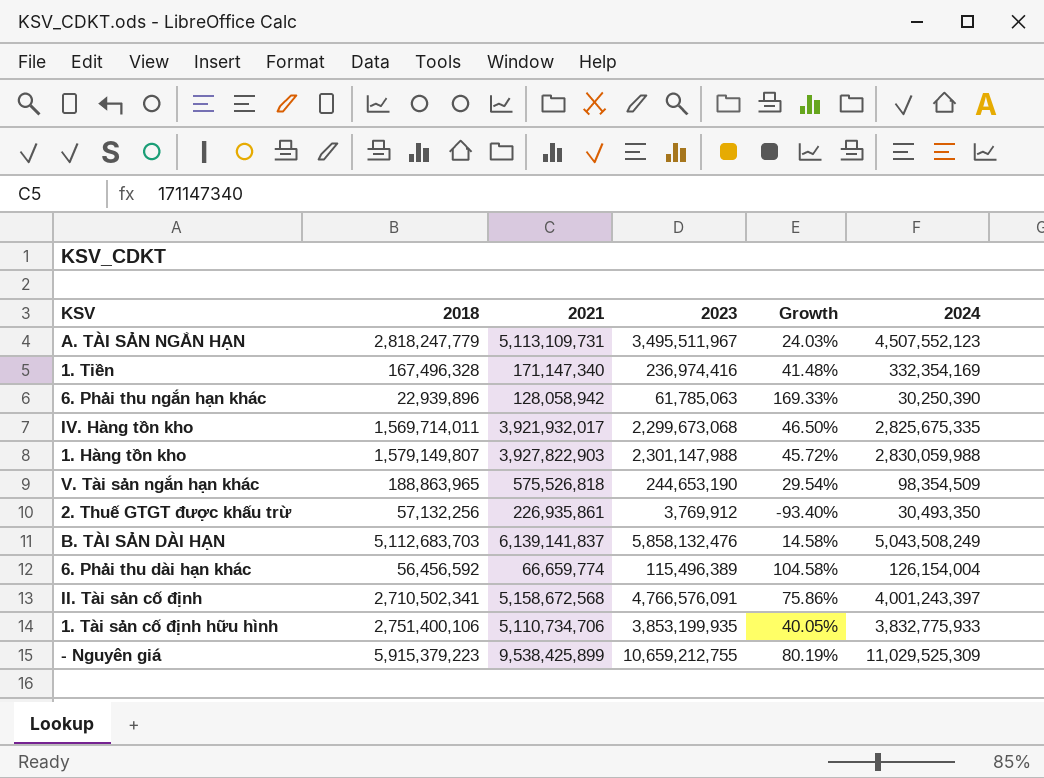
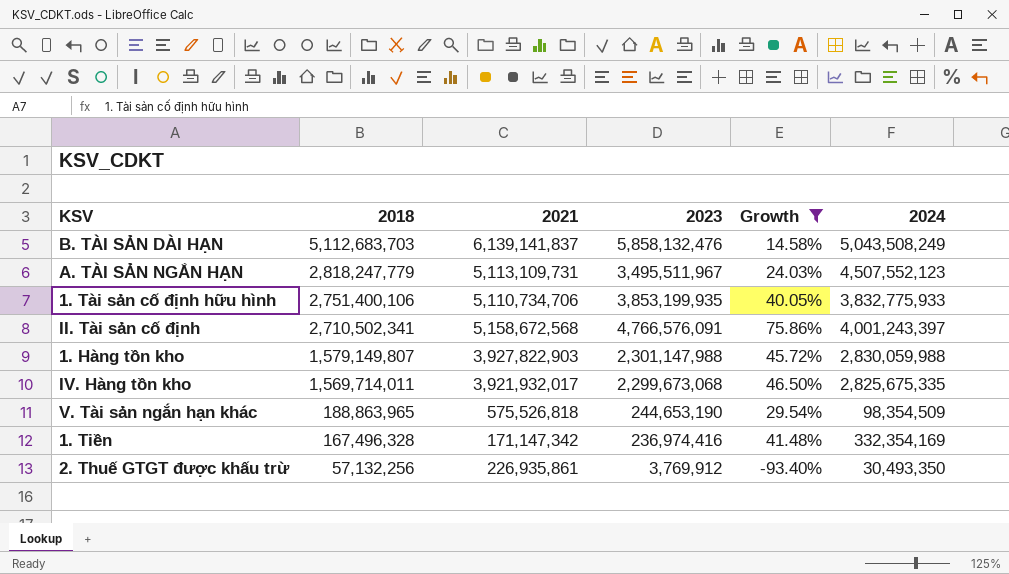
filter: none -> Growth <= 75.86%
row order: none -> 2018 descending
1. Tiền | 2021: 171,147,340 -> 171,147,342

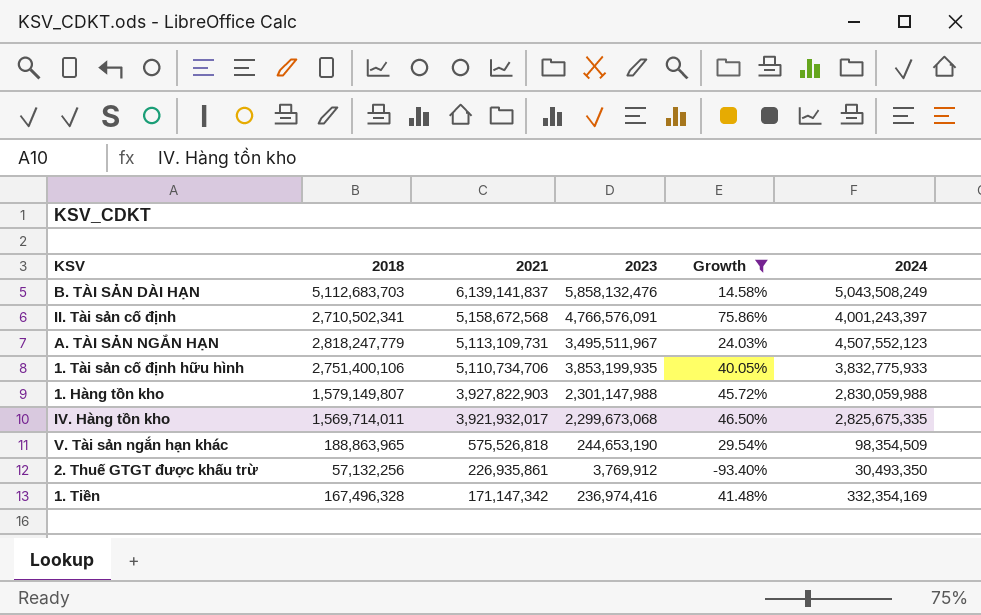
row order: 2018 descending -> 2021 descending

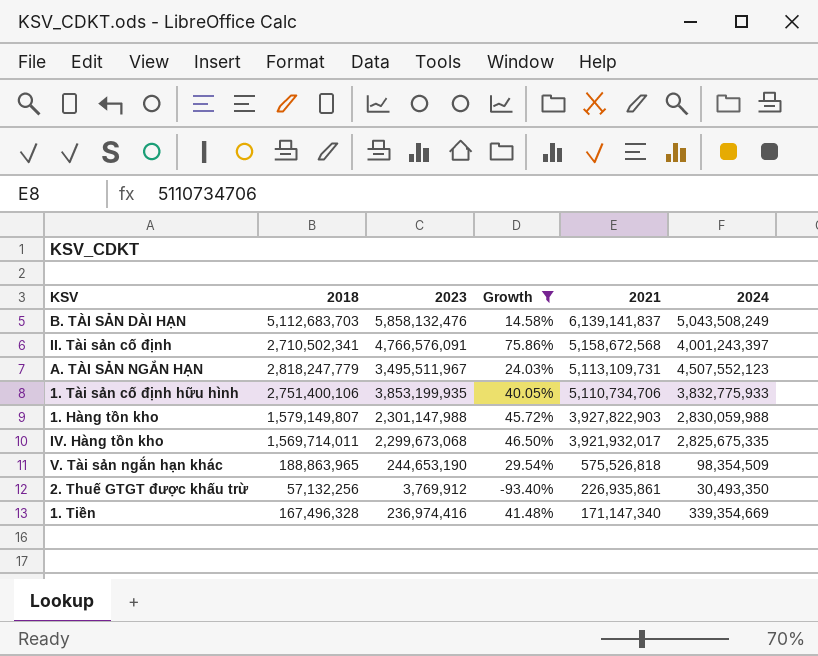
column 2021 | position: 3 -> 5
1. Tiền | 2021: 171,147,342 -> 171,147,340
1. Tiền | 2024: 332,354,169 -> 339,354,669

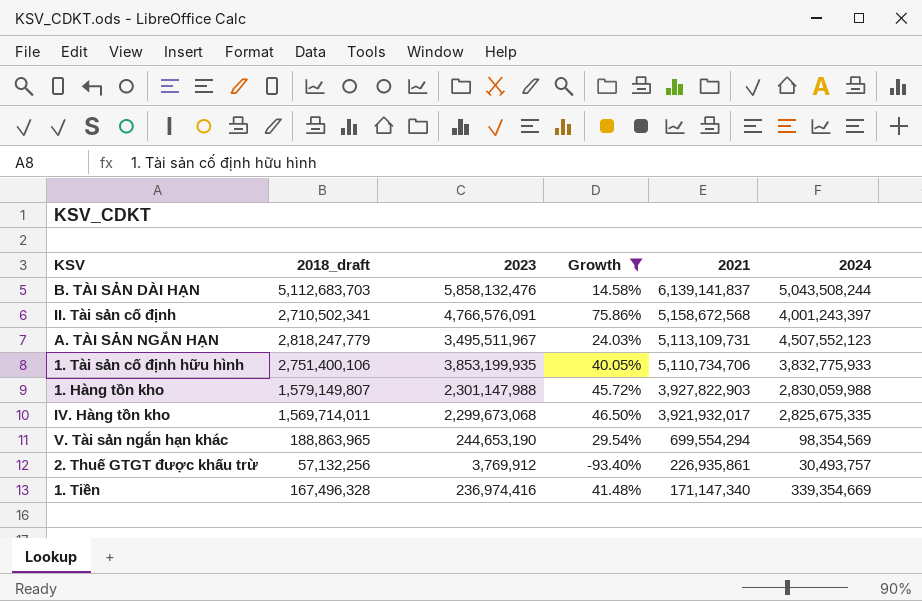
column name: 2018 -> 2018_draft
B. TÀI SẢN DÀI HẠN | 2024: 5,043,508,249 -> 5,043,508,244
V. Tài sản ngắn hạn khác | 2021: 575,526,818 -> 699,554,294
V. Tài sản ngắn hạn khác | 2024: 98,354,509 -> 98,354,569
2. Thuế GTGT được khấu trừ | 2024: 30,493,350 -> 30,493,757

